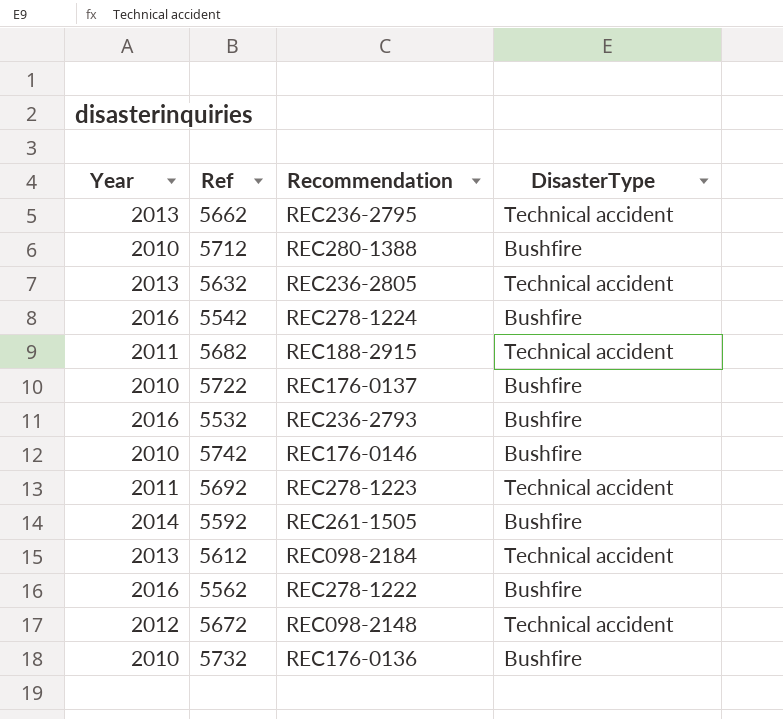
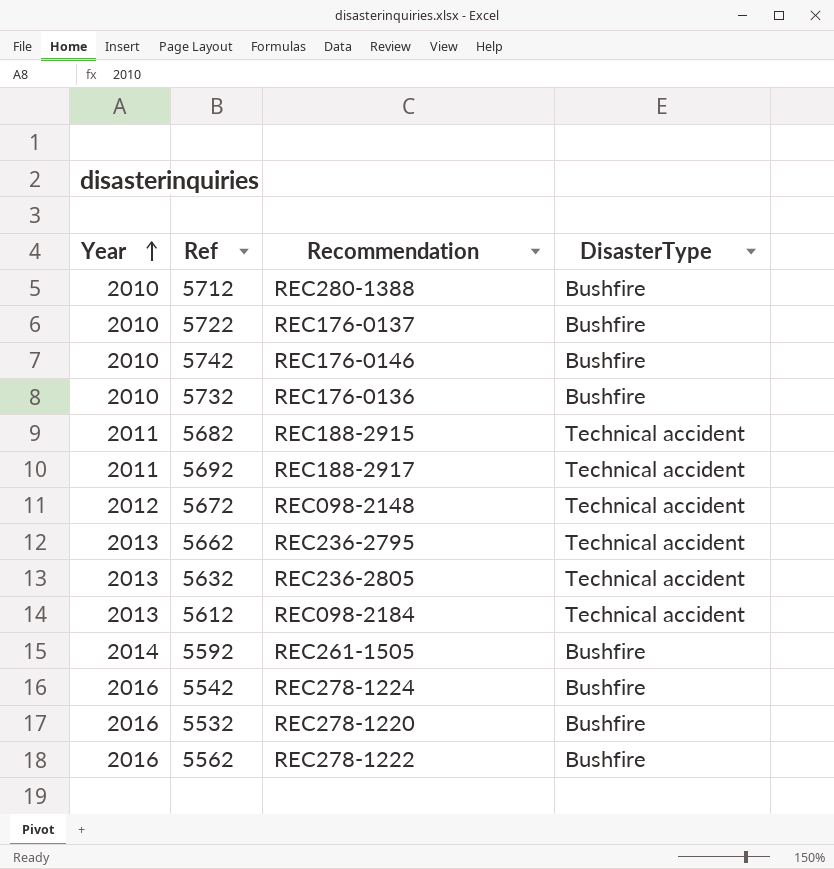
row order: none -> Year ascending
5692 | Recommendation: REC278-1223 -> REC188-2917
5532 | Recommendation: REC236-2793 -> REC278-1220

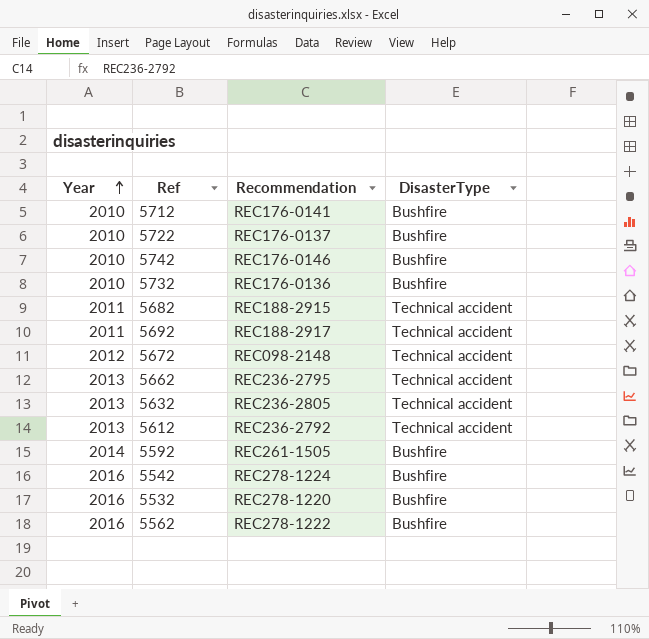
5712 | Recommendation: REC280-1388 -> REC176-0141
5612 | Recommendation: REC098-2184 -> REC236-2792

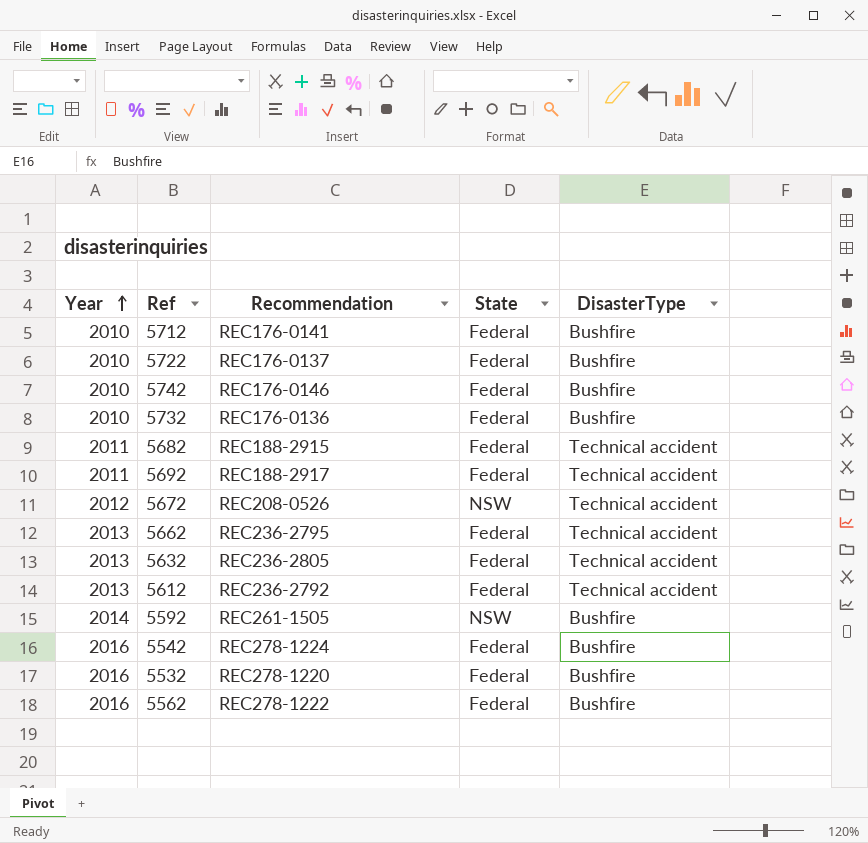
column State | position: none -> 4
5672 | Recommendation: REC098-2148 -> REC208-0526

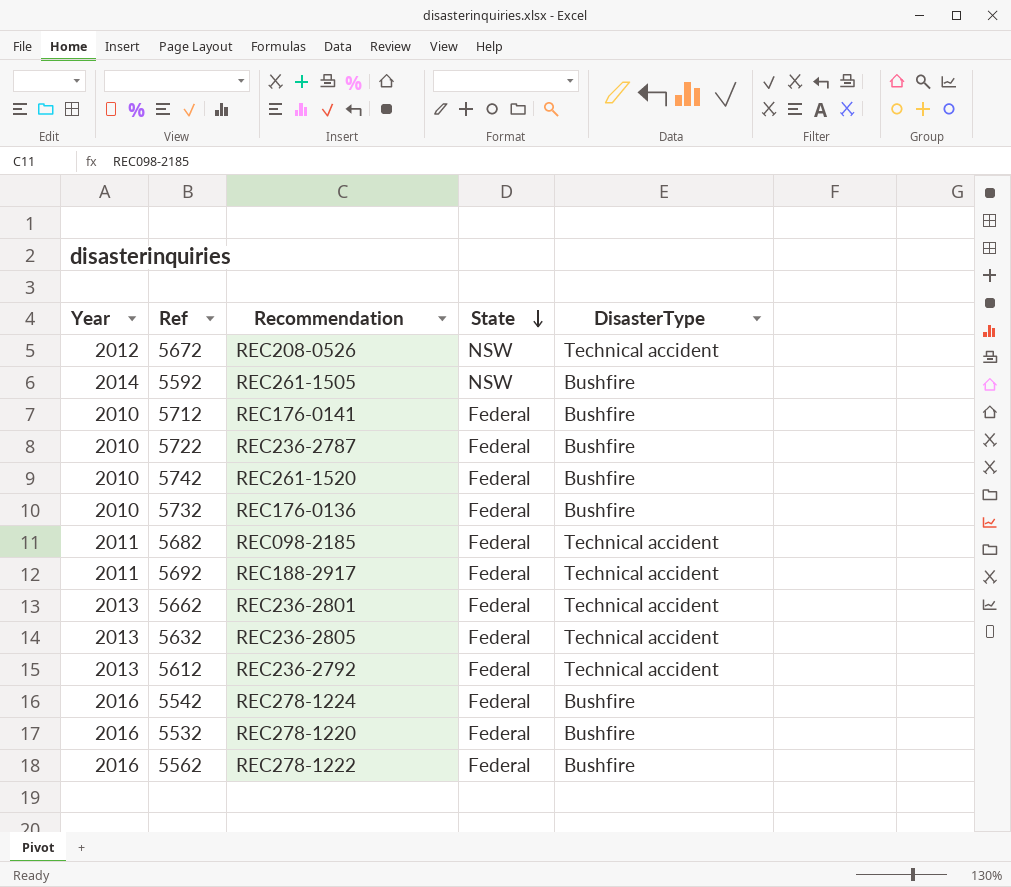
row order: Year ascending -> State descending
5722 | Recommendation: REC176-0137 -> REC236-2787
5742 | Recommendation: REC176-0146 -> REC261-1520
5682 | Recommendation: REC188-2915 -> REC098-2185
5662 | Recommendation: REC236-2795 -> REC236-2801

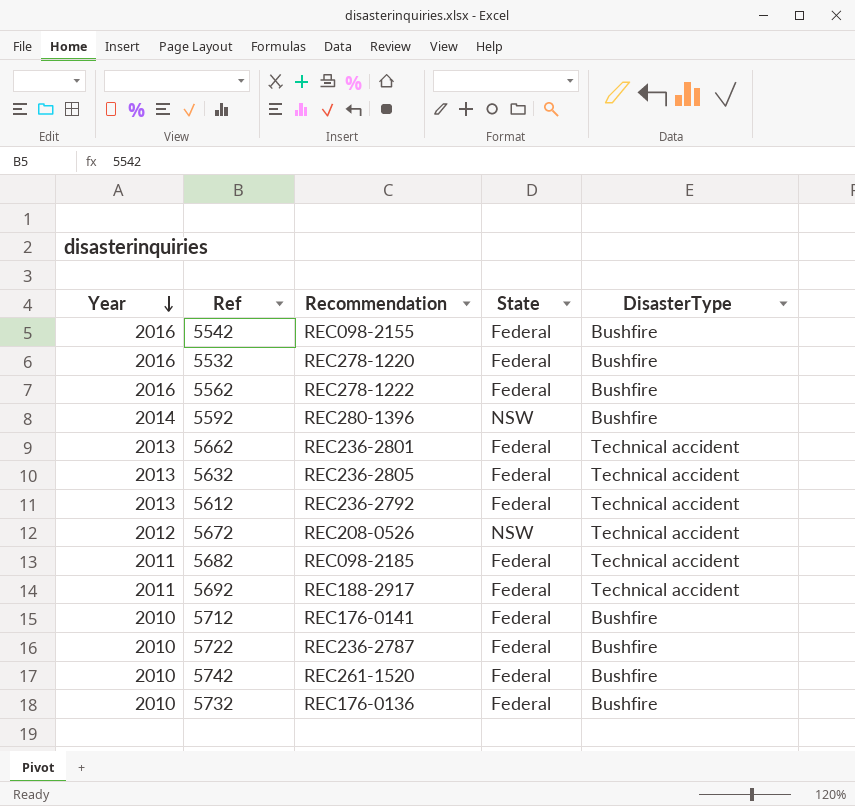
row order: State descending -> Year descending
5542 | Recommendation: REC278-1224 -> REC098-2155
5592 | Recommendation: REC261-1505 -> REC280-1396

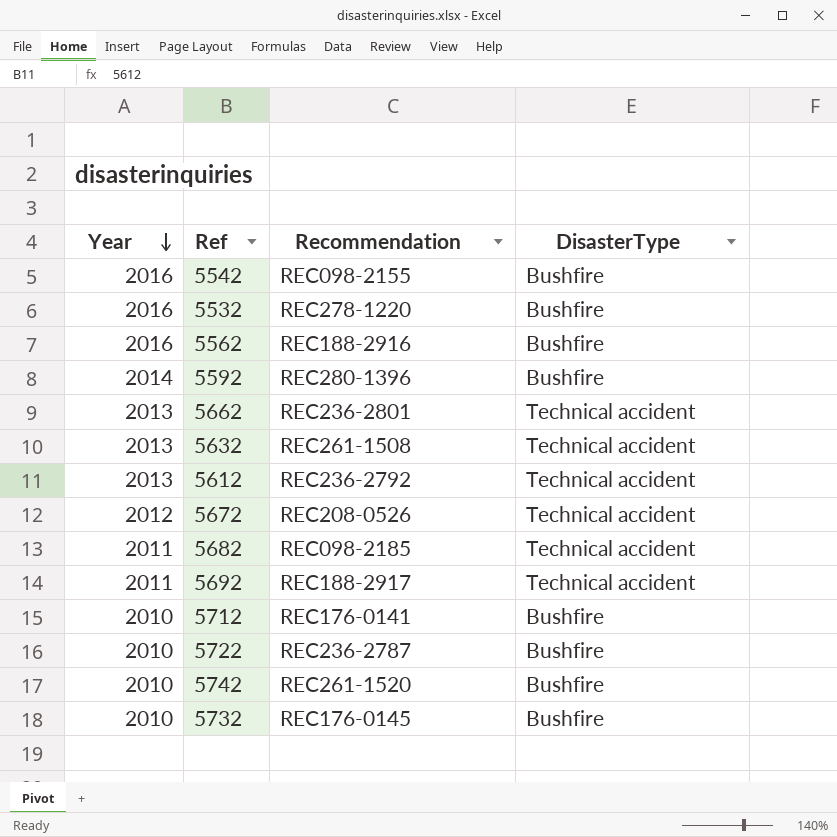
column State | position: 4 -> none
5562 | Recommendation: REC278-1222 -> REC188-2916
5632 | Recommendation: REC236-2805 -> REC261-1508
5732 | Recommendation: REC176-0136 -> REC176-0145

